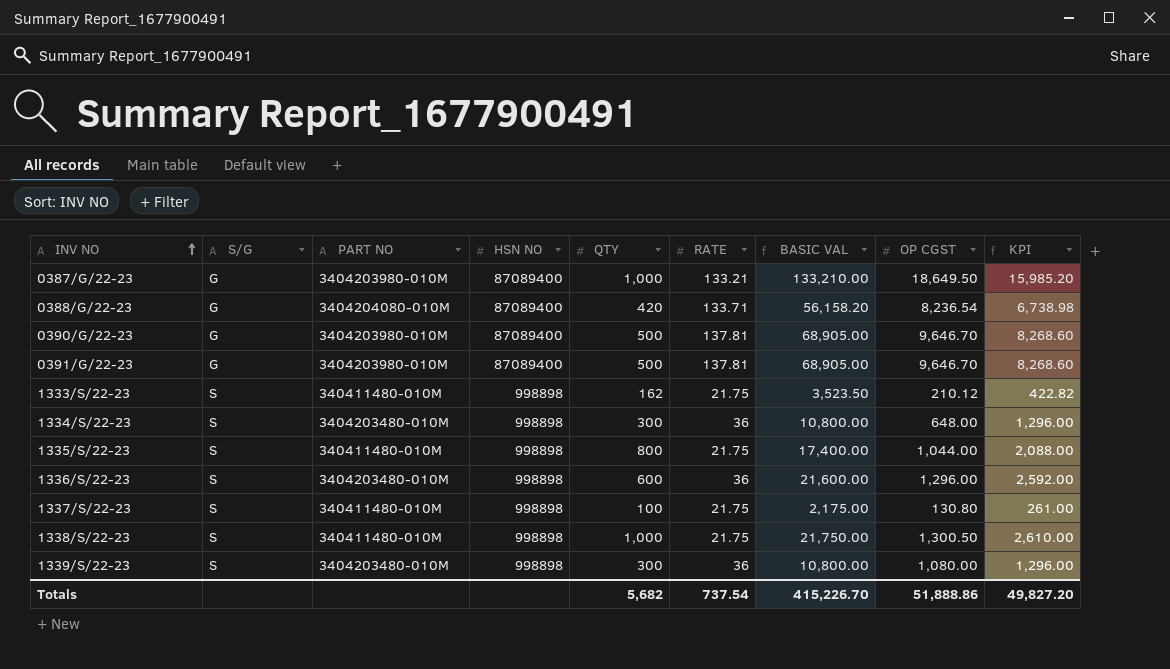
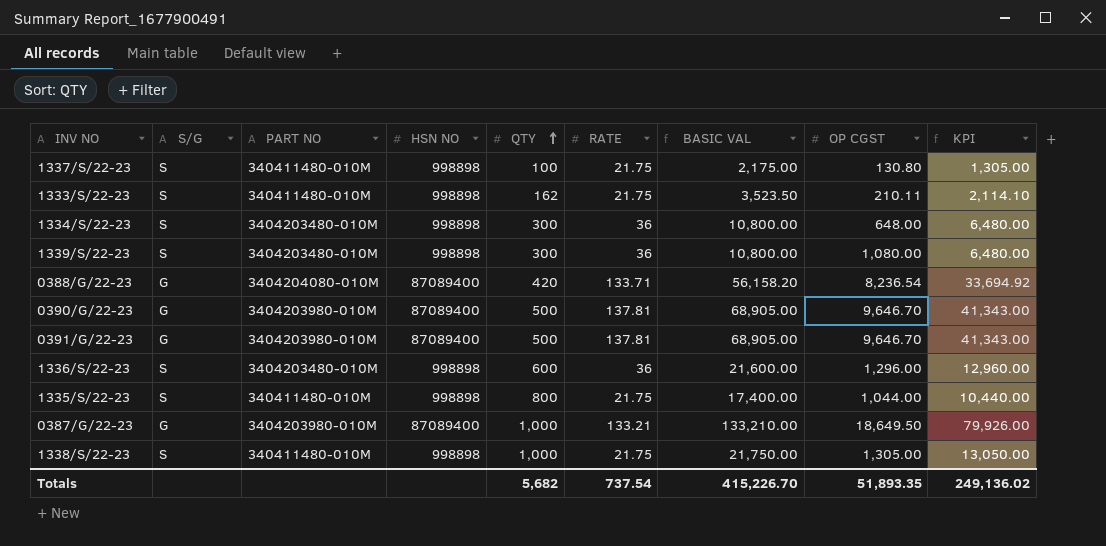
row order: INV NO ascending -> QTY ascending
column KPI | formula: [BASIC VAL] * 0.12 -> [BASIC VAL] * 0.6
1333/S/22-23 | OP CGST: 210.12 -> 210.11
1338/S/22-23 | OP CGST: 1,300.50 -> 1,305.00
Totals | OP CGST: 51,888.86 -> 51,893.35
Totals | KPI: 49,827.20 -> 249,136.02

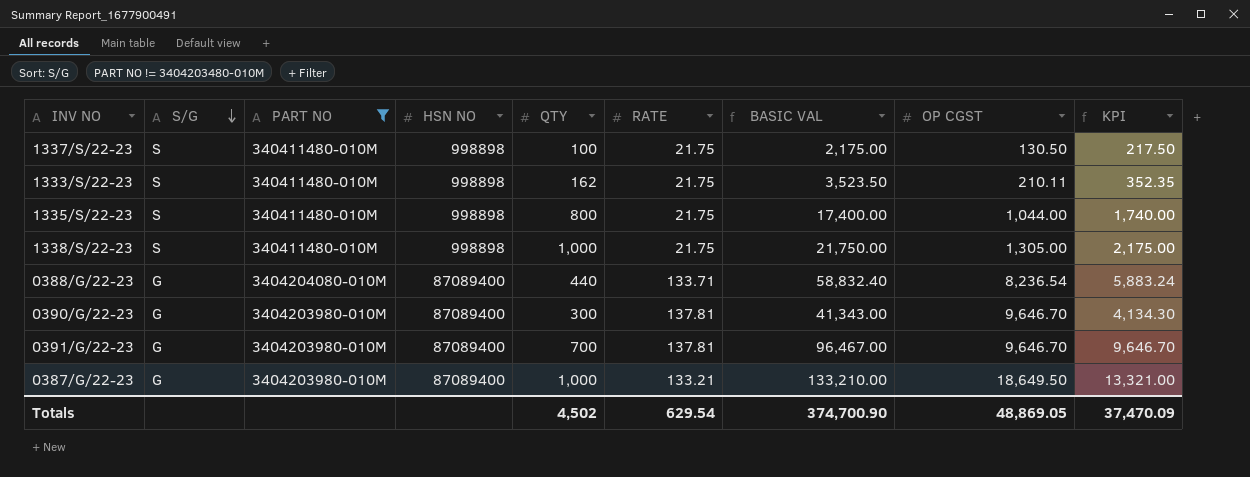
filter: none -> PART NO != 3404203480-010M
row order: QTY ascending -> S/G descending
column KPI | formula: [BASIC VAL] * 0.6 -> [BASIC VAL] * 0.1
1337/S/22-23 | OP CGST: 130.80 -> 130.50
0388/G/22-23 | QTY: 420 -> 440
0388/G/22-23 | BASIC VAL: 56,158.20 -> 58,832.40
0390/G/22-23 | QTY: 500 -> 300
0390/G/22-23 | BASIC VAL: 68,905.00 -> 41,343.00
0391/G/22-23 | QTY: 500 -> 700
0391/G/22-23 | BASIC VAL: 68,905.00 -> 96,467.00
Totals | QTY: 5,682 -> 4,502
Totals | RATE: 737.54 -> 629.54
Totals | BASIC VAL: 415,226.70 -> 374,700.90
Totals | OP CGST: 51,893.35 -> 48,869.05
Totals | KPI: 249,136.02 -> 37,470.09

